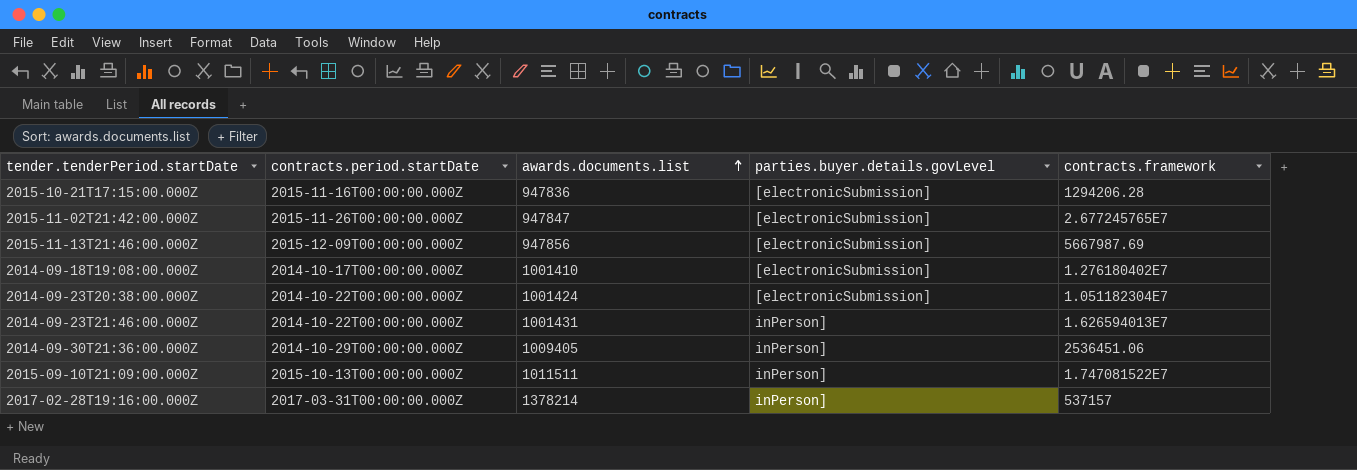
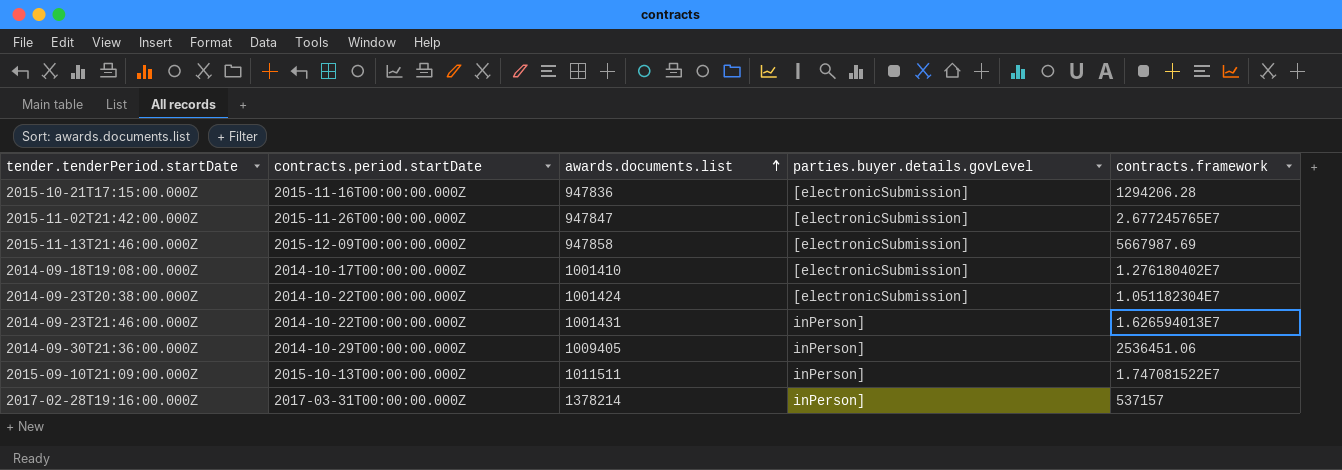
2015-11-13T21:46:00.000Z | awards.documents.list: 947856 -> 947858

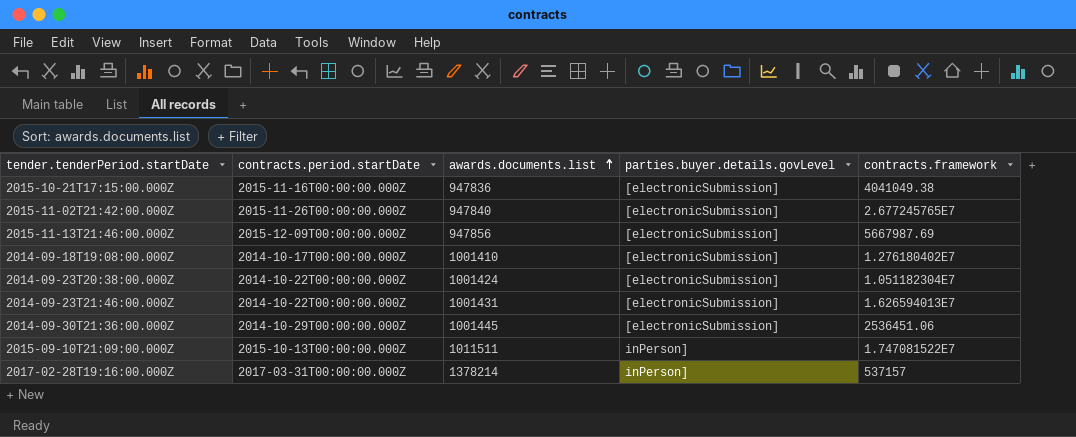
2015-10-21T17:15:00.000Z | contracts.framework: 1294206.28 -> 4041049.38
2015-11-02T21:42:00.000Z | awards.documents.list: 947847 -> 947840
2015-11-13T21:46:00.000Z | awards.documents.list: 947858 -> 947856
2014-09-23T21:46:00.000Z | parties.buyer.details.govLevel: inPerson] -> [electronicSubmission]
2014-09-30T21:36:00.000Z | awards.documents.list: 1009405 -> 1001445
2014-09-30T21:36:00.000Z | parties.buyer.details.govLevel: inPerson] -> [electronicSubmission]

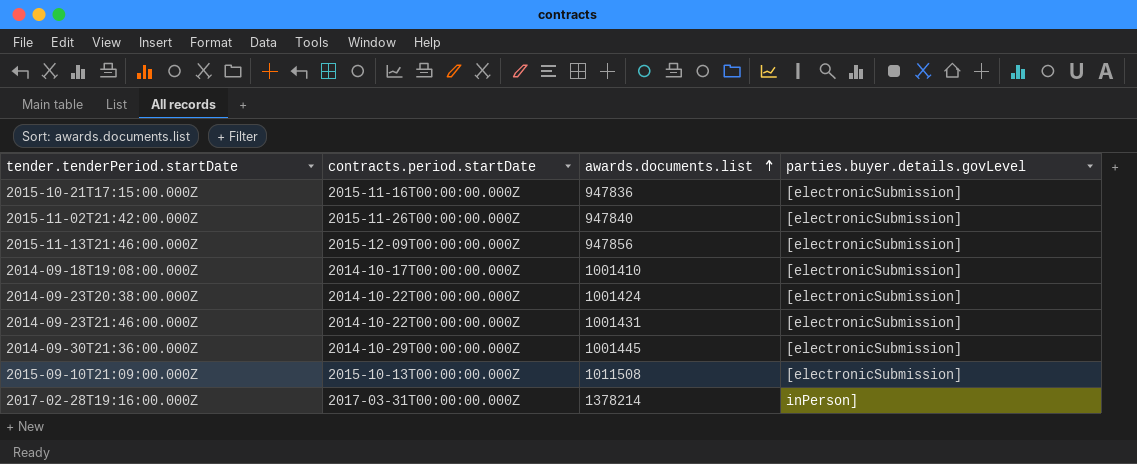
column contracts.framework | position: 5 -> none
2015-09-10T21:09:00.000Z | awards.documents.list: 1011511 -> 1011508
2015-09-10T21:09:00.000Z | parties.buyer.details.govLevel: inPerson] -> [electronicSubmission]

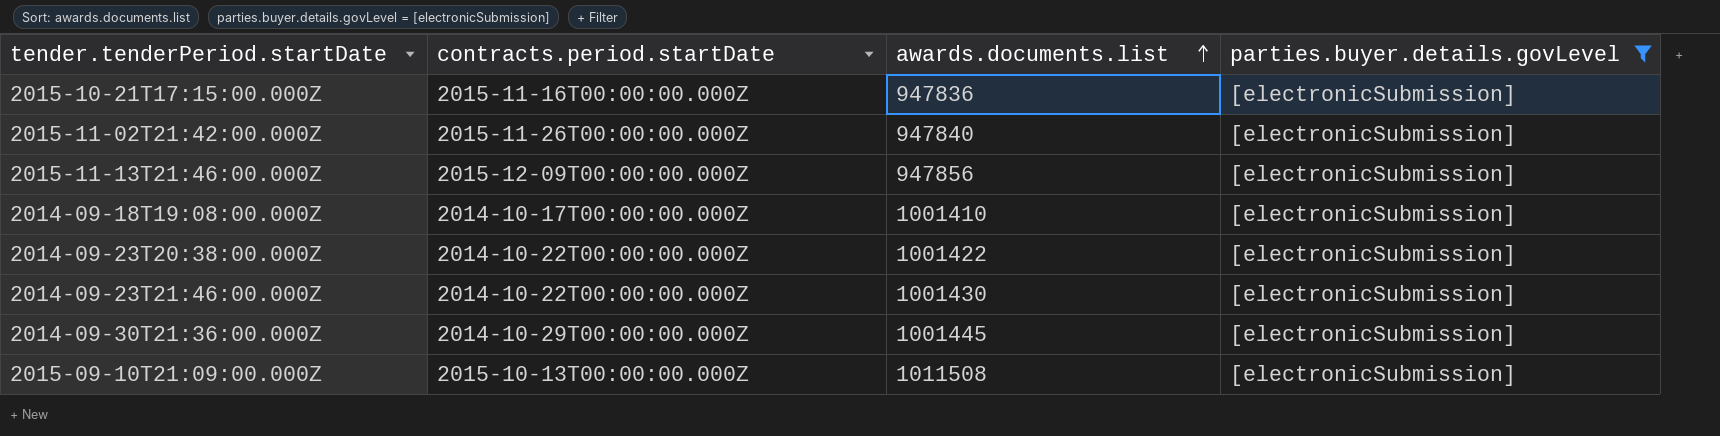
filter: none -> parties.buyer.details.govLevel = [electronicSubmission]
2014-09-23T20:38:00.000Z | awards.documents.list: 1001424 -> 1001422
2014-09-23T21:46:00.000Z | awards.documents.list: 1001431 -> 1001430

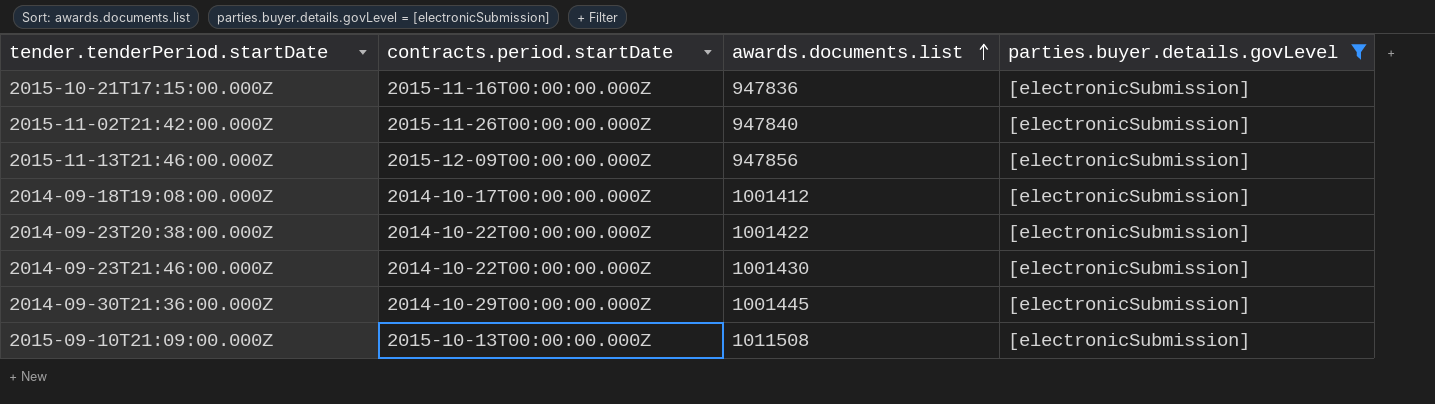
2014-09-18T19:08:00.000Z | awards.documents.list: 1001410 -> 1001412

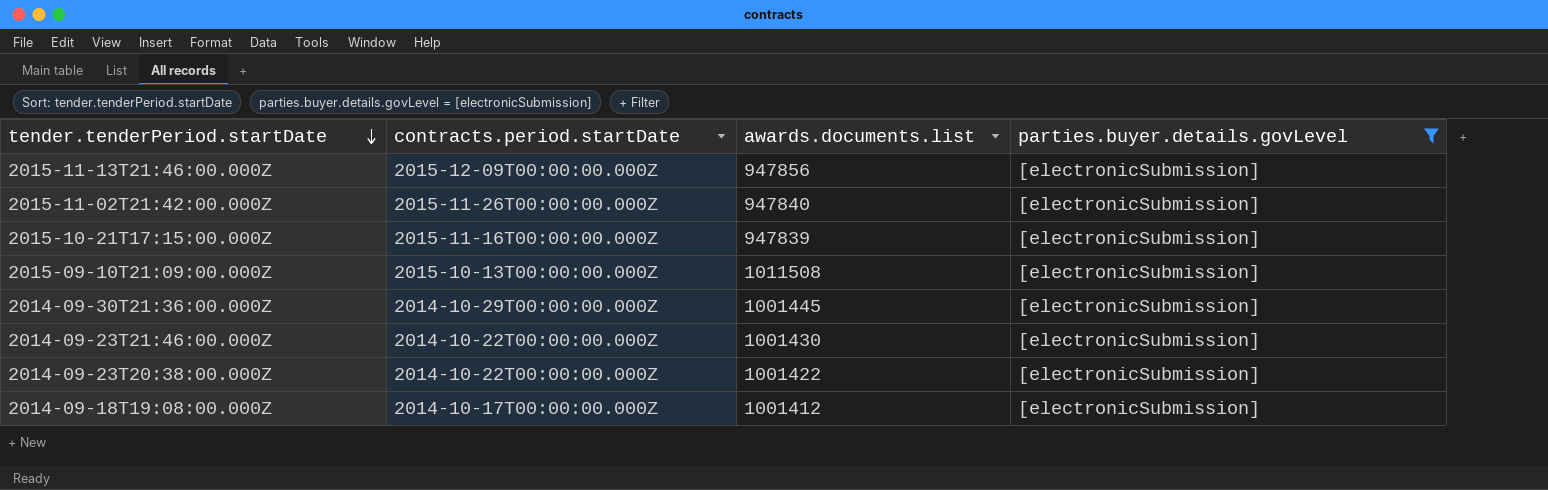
row order: awards.documents.list ascending -> tender.tenderPeriod.startDate descending
2015-10-21T17:15:00.000Z | awards.documents.list: 947836 -> 947839

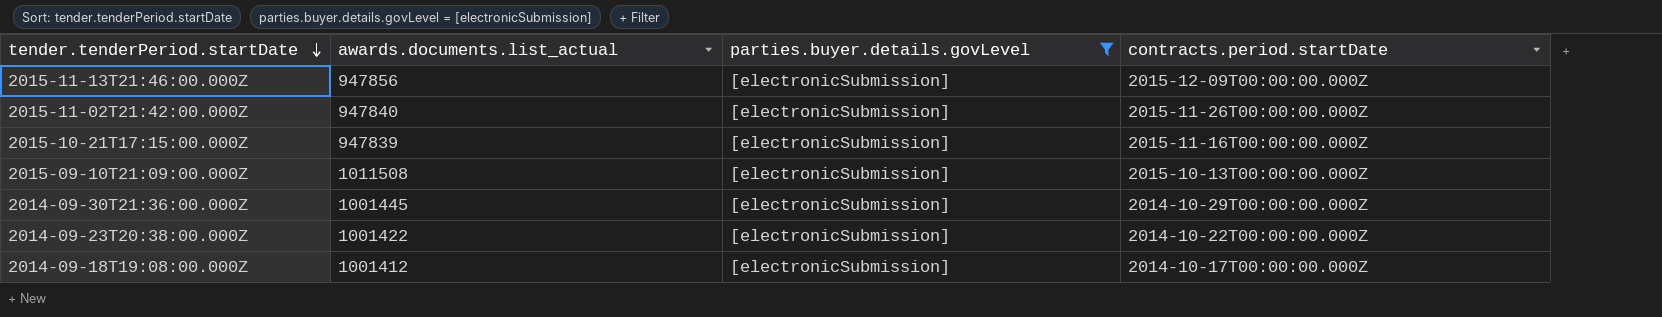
column name: awards.documents.list -> awards.documents.list_actual
column contracts.period.startDate | position: 2 -> 4
row 2014-09-23T21:46:00.000Z: 2014-10-22T00:00:00.000Z | 1001430 | [electronicSubmission] -> none

